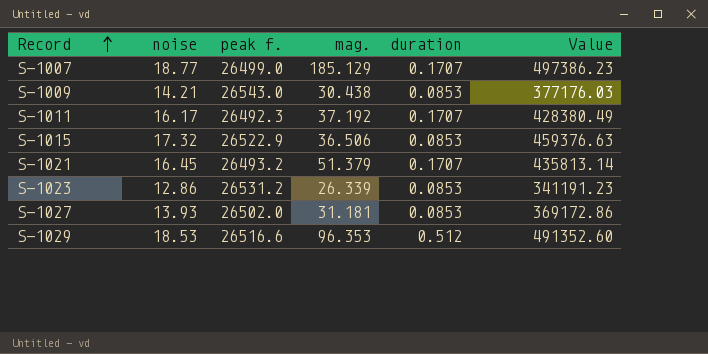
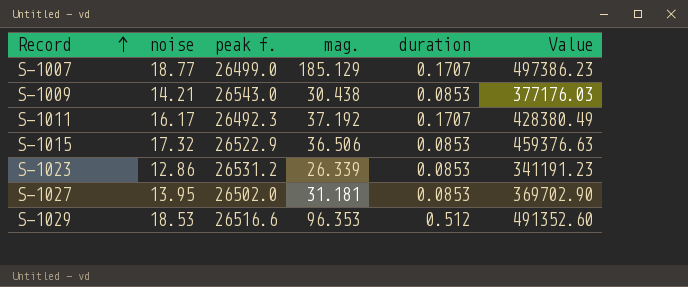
row S-1021: 16.45 | 26493.2 | 51.379 | 0.1707 | 435813.14 -> none
S-1027 | noise: 13.93 -> 13.95
S-1027 | Value: 369172.86 -> 369702.90

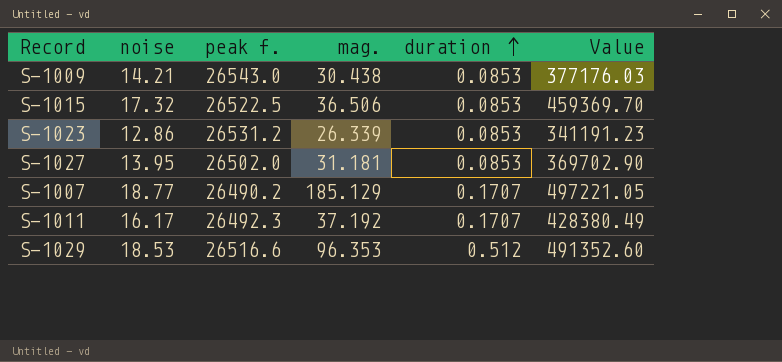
row order: Record ascending -> duration ascending
S-1015 | peak f.: 26522.9 -> 26522.5
S-1015 | Value: 459376.63 -> 459369.70
S-1007 | peak f.: 26499.0 -> 26490.2
S-1007 | Value: 497386.23 -> 497221.05

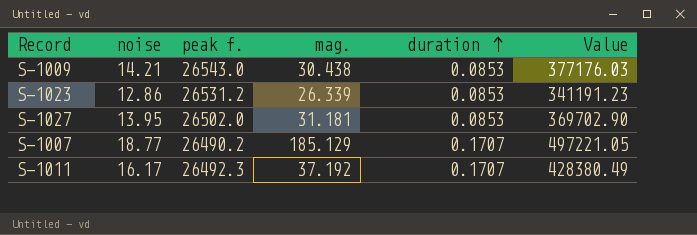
row S-1015: 17.32 | 26522.5 | 36.506 | 0.0853 | 459369.70 -> none
row S-1029: 18.53 | 26516.6 | 96.353 | 0.512 | 491352.60 -> none

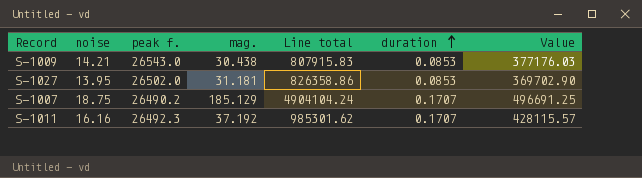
column Line total | formula: none -> [peak f.] * [mag.]
row S-1023: 12.86 | 26531.2 | 26.339 | 0.0853 | 341191.23 -> none
S-1007 | noise: 18.77 -> 18.75
S-1007 | Value: 497221.05 -> 496691.25
S-1011 | noise: 16.17 -> 16.16
S-1011 | Value: 428380.49 -> 428115.57

